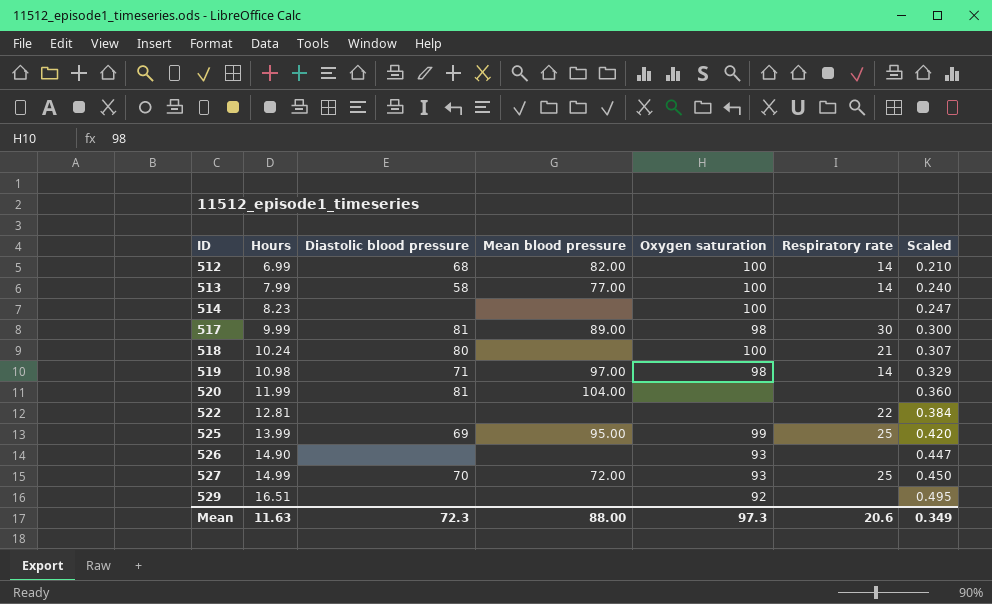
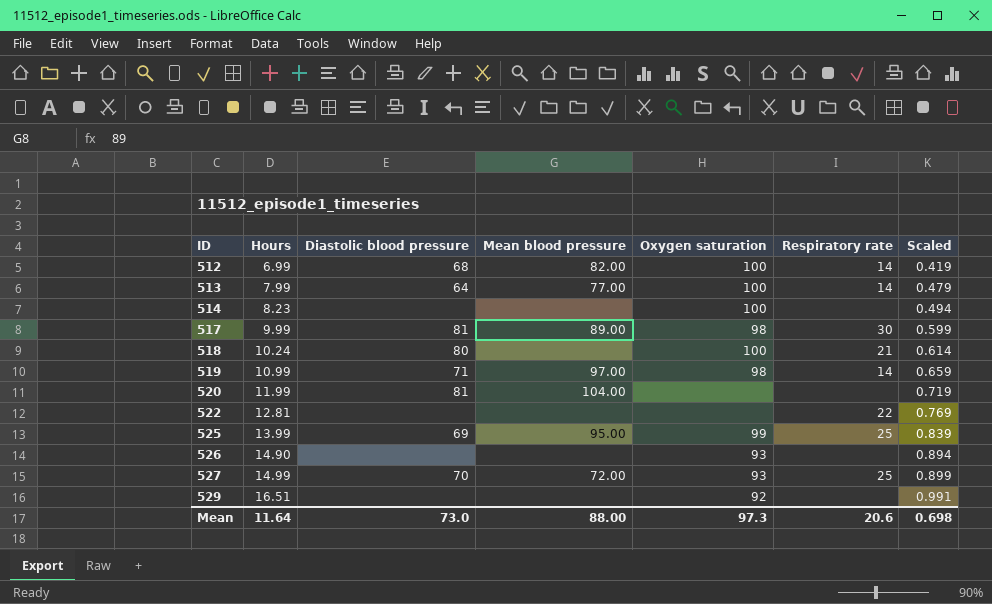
column Scaled | formula: [Hours] * 0.03 -> [Hours] * 0.06
513 | Diastolic blood pressure: 58 -> 64
519 | Hours: 10.98 -> 10.99
Mean | Hours: 11.63 -> 11.64
Mean | Diastolic blood pressure: 72.3 -> 73.0
Mean | Scaled: 0.349 -> 0.698

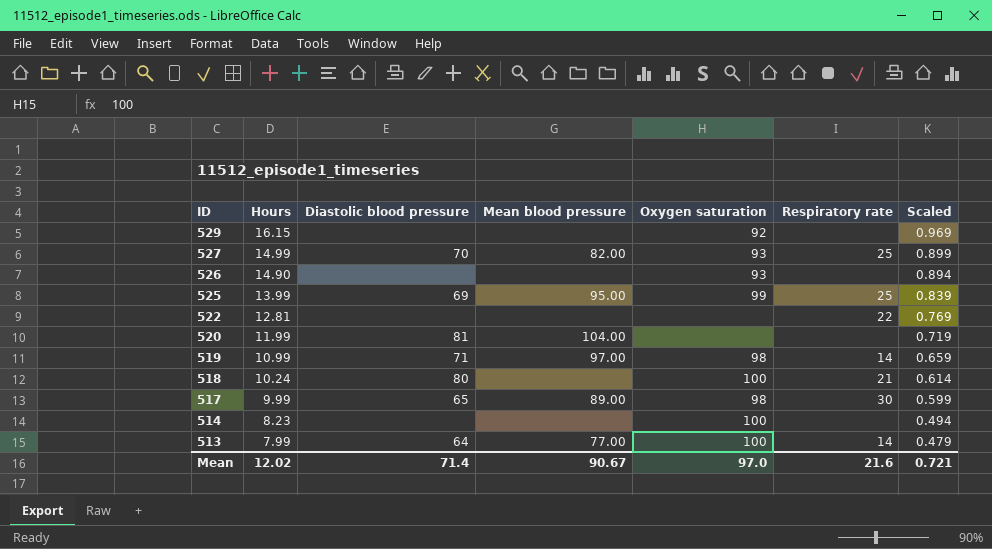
row order: ID ascending -> ID descending
row 512: 6.99 | 68 | 82.00 | 100 | 14 | 0.419 -> none
529 | Hours: 16.51 -> 16.15
529 | Scaled: 0.991 -> 0.969
527 | Mean blood pressure: 72.00 -> 82.00
517 | Diastolic blood pressure: 81 -> 65
Mean | Hours: 11.64 -> 12.02
Mean | Diastolic blood pressure: 73.0 -> 71.4
Mean | Mean blood pressure: 88.00 -> 90.67
Mean | Oxygen saturation: 97.3 -> 97.0
Mean | Respiratory rate: 20.6 -> 21.6
Mean | Scaled: 0.698 -> 0.721

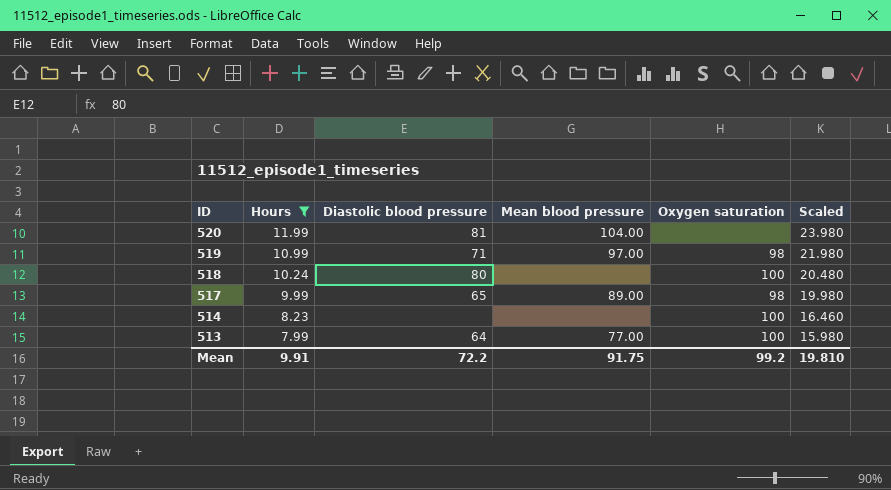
filter: none -> Hours <= 11.99
column Respiratory rate | position: 6 -> none
column Scaled | formula: [Hours] * 0.06 -> [Hours] * 2
Mean | Hours: 12.02 -> 9.91
Mean | Diastolic blood pressure: 71.4 -> 72.2
Mean | Mean blood pressure: 90.67 -> 91.75
Mean | Oxygen saturation: 97.0 -> 99.2
Mean | Scaled: 0.721 -> 19.810

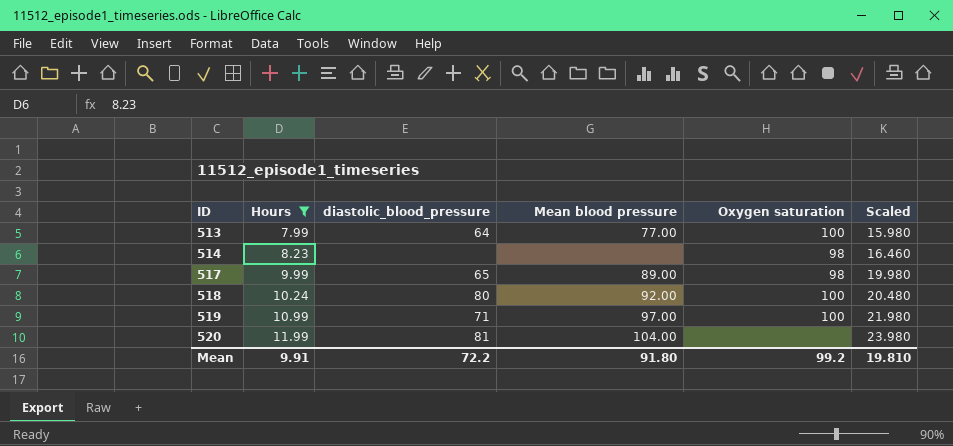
row order: ID descending -> ID ascending
column name: Diastolic blood pressure -> diastolic_blood_pressure
514 | Oxygen saturation: 100 -> 98
518 | Mean blood pressure: none -> 92.00
519 | Oxygen saturation: 98 -> 100
Mean | Mean blood pressure: 91.75 -> 91.80

